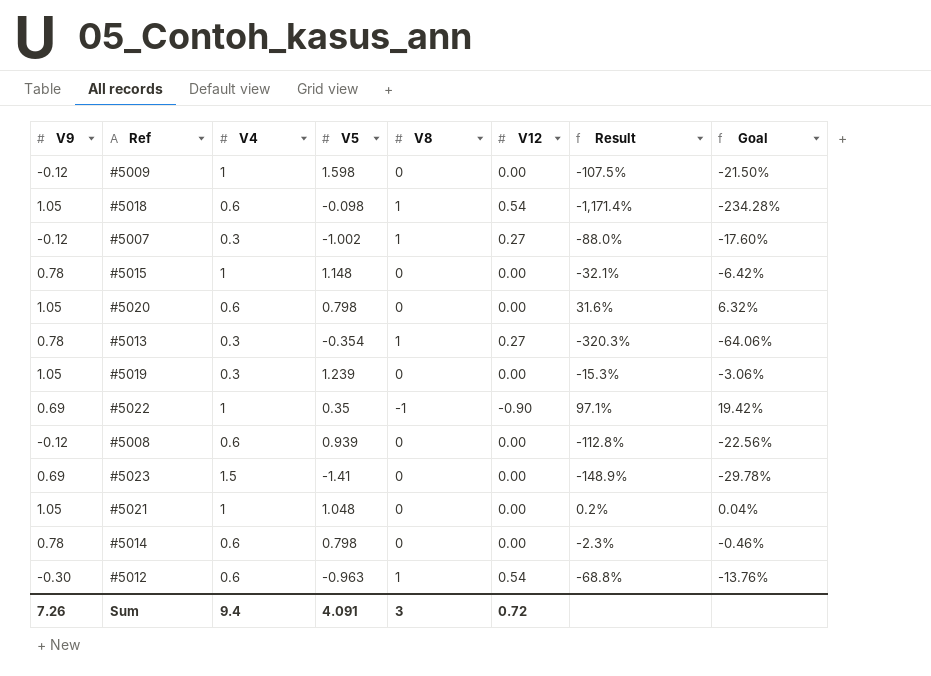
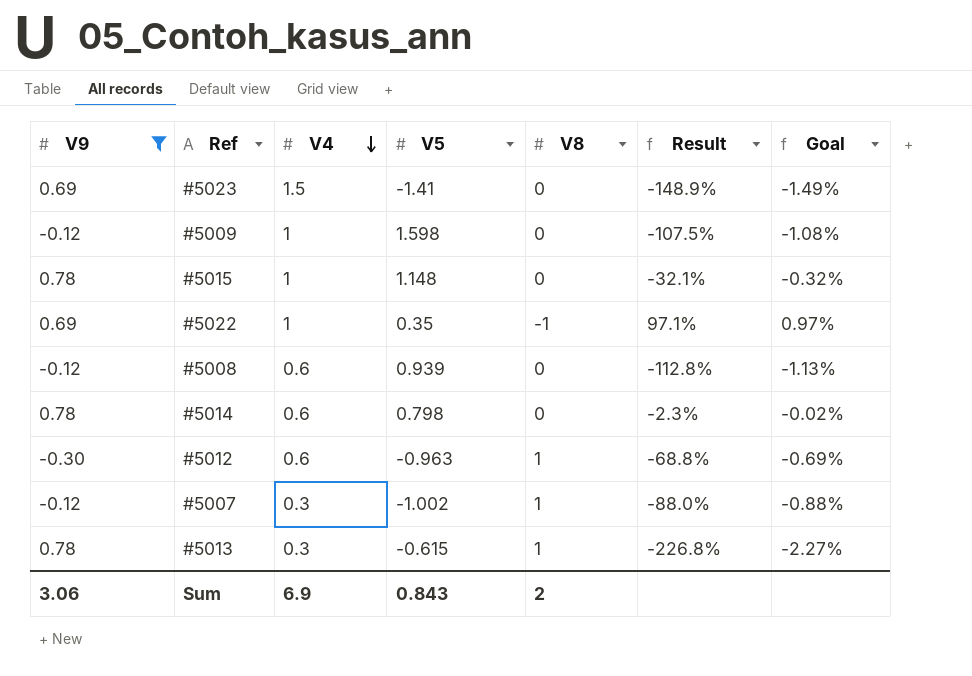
filter: none -> V9 != 1.05
row order: none -> V4 descending
column V12 | position: 6 -> none
column Goal | formula: [Result] * 0.2 -> [Result] * 0.01
#5013 | V5: -0.354 -> -0.615
#5013 | Result: -320.3% -> -226.8%
Sum | V9: 7.26 -> 3.06
Sum | V4: 9.4 -> 6.9
Sum | V5: 4.091 -> 0.843
Sum | V8: 3 -> 2

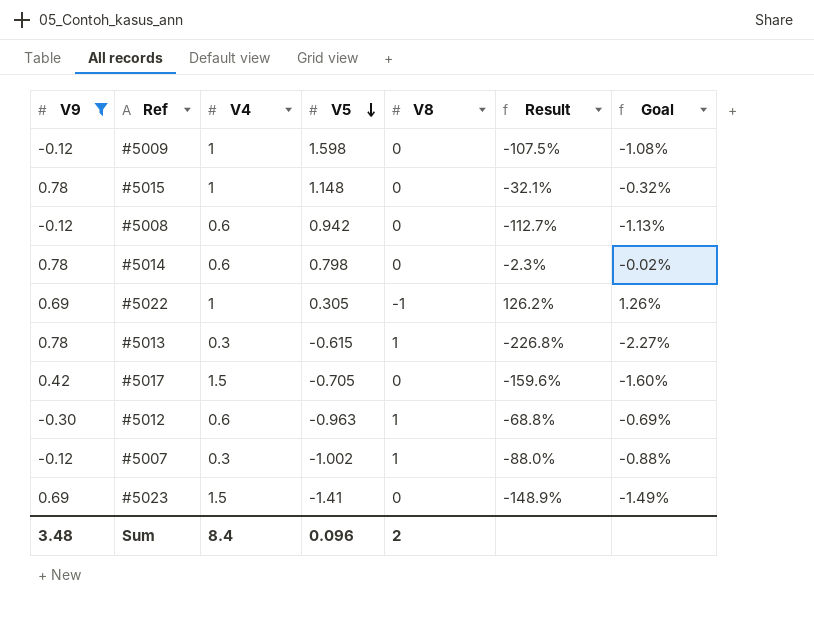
row order: V4 descending -> V5 descending
#5008 | V5: 0.939 -> 0.942
#5008 | Result: -112.8% -> -112.7%
#5022 | V5: 0.35 -> 0.305
#5022 | Result: 97.1% -> 126.2%
#5022 | Goal: 0.97% -> 1.26%
row #5017: none -> 0.42 | 1.5 | -0.705 | 0 | -159.6% | -1.60%
Sum | V9: 3.06 -> 3.48
Sum | V4: 6.9 -> 8.4
Sum | V5: 0.843 -> 0.096

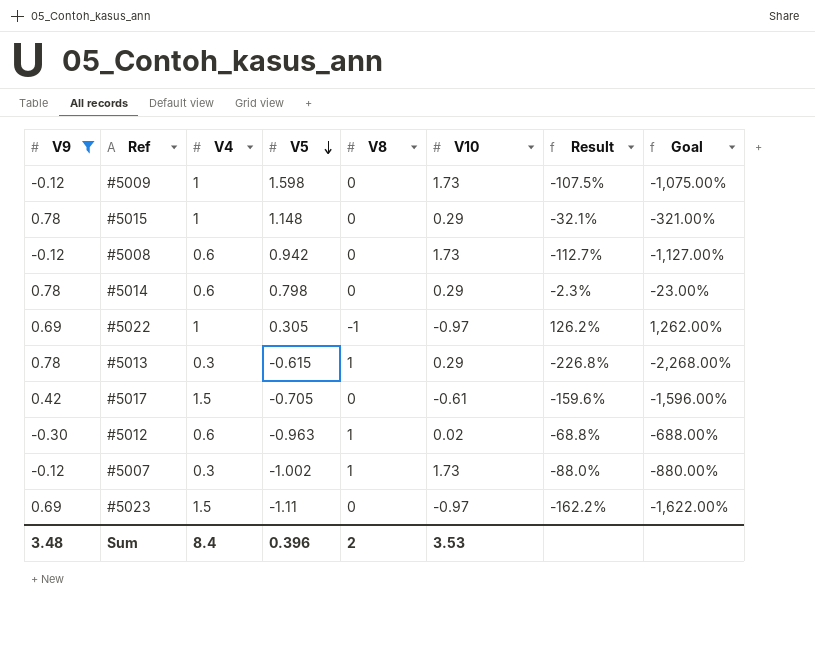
column V10 | position: none -> 6
column Goal | formula: [Result] * 0.01 -> [Result] * 10
#5023 | V5: -1.41 -> -1.11
#5023 | Result: -148.9% -> -162.2%
Sum | V5: 0.096 -> 0.396

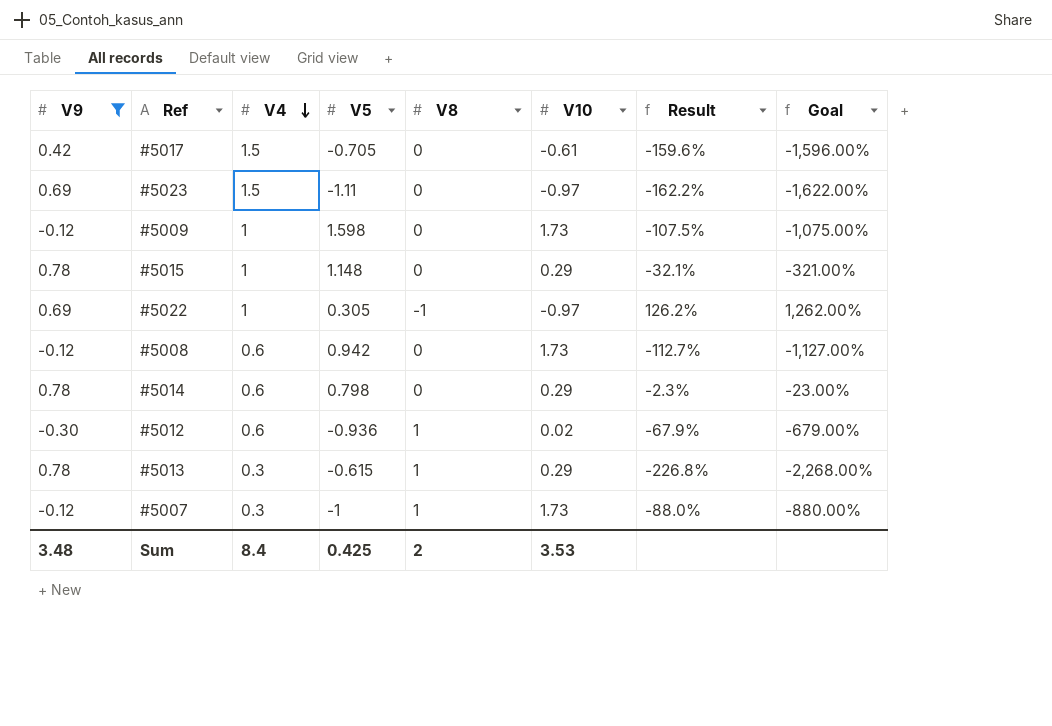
row order: V5 descending -> V4 descending
#5012 | V5: -0.963 -> -0.936
#5012 | Result: -68.8% -> -67.9%
#5012 | Goal: -688.00% -> -679.00%
#5007 | V5: -1.002 -> -1
Sum | V5: 0.396 -> 0.425

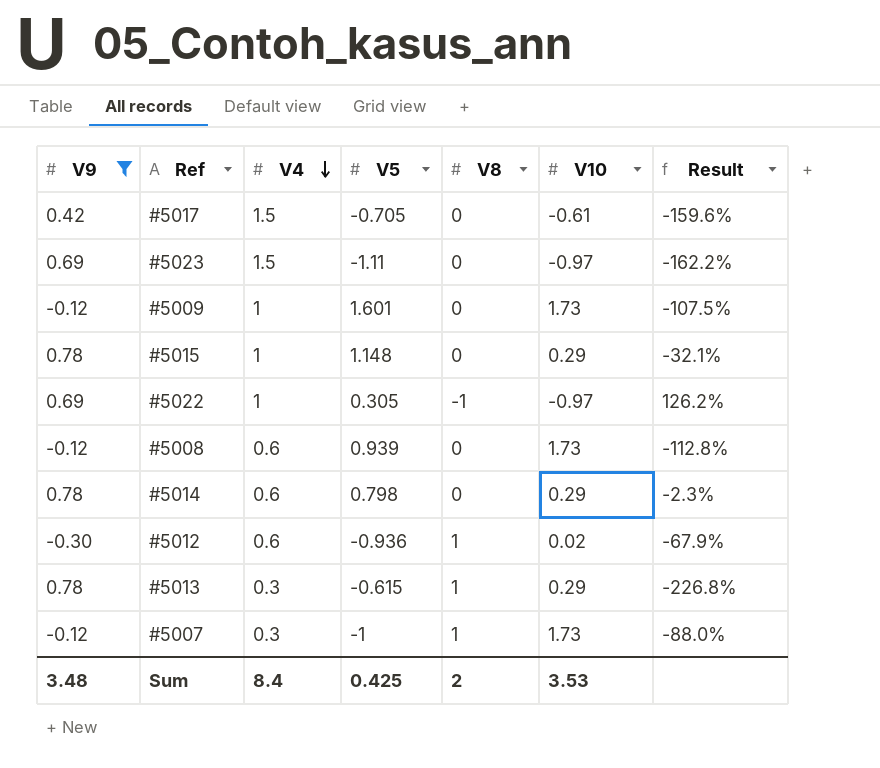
column Goal | formula: [Result] * 10 -> none
#5009 | V5: 1.598 -> 1.601
#5008 | V5: 0.942 -> 0.939
#5008 | Result: -112.7% -> -112.8%

